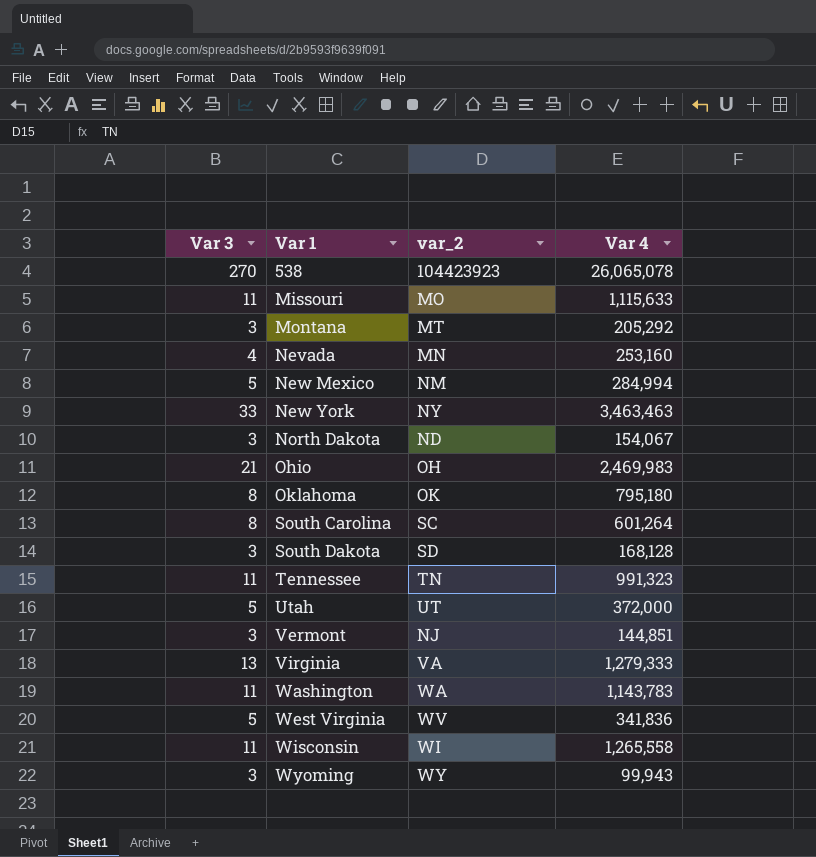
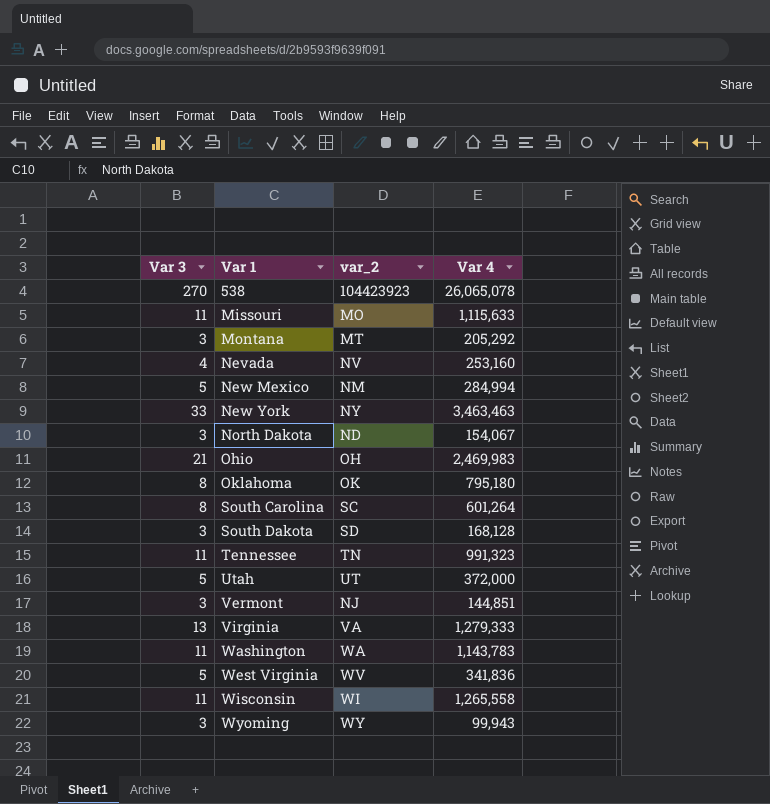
Nevada | var_2: MN -> NV

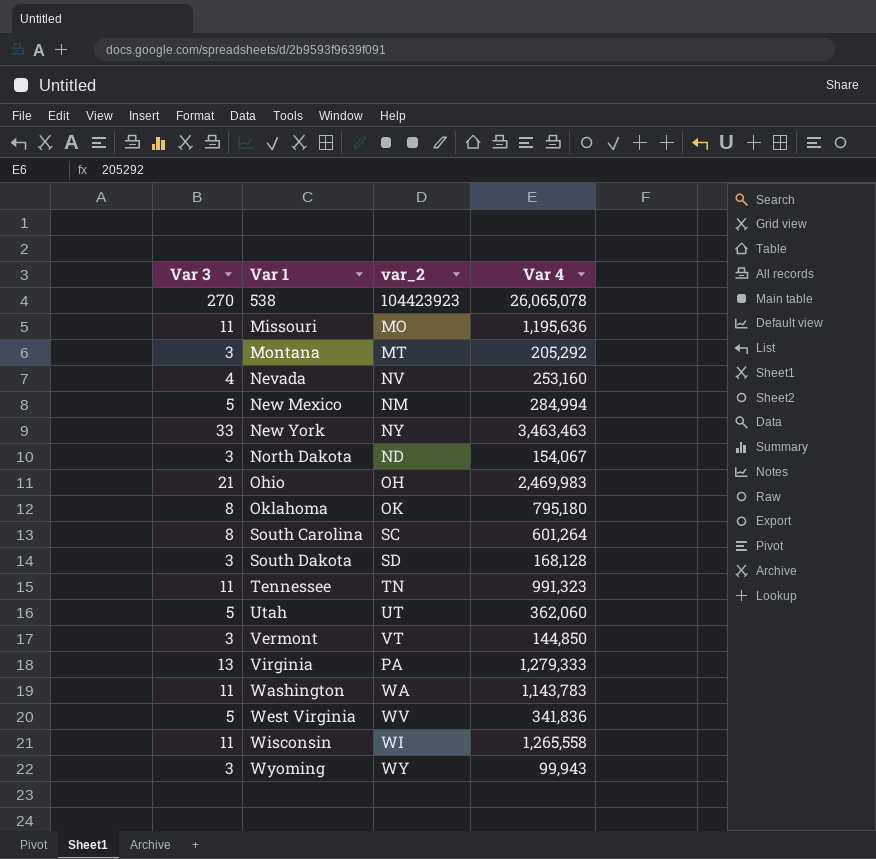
Missouri | Var 4: 1,115,633 -> 1,195,636
Utah | Var 4: 372,000 -> 362,060
Vermont | var_2: NJ -> VT
Vermont | Var 4: 144,851 -> 144,850
Virginia | var_2: VA -> PA

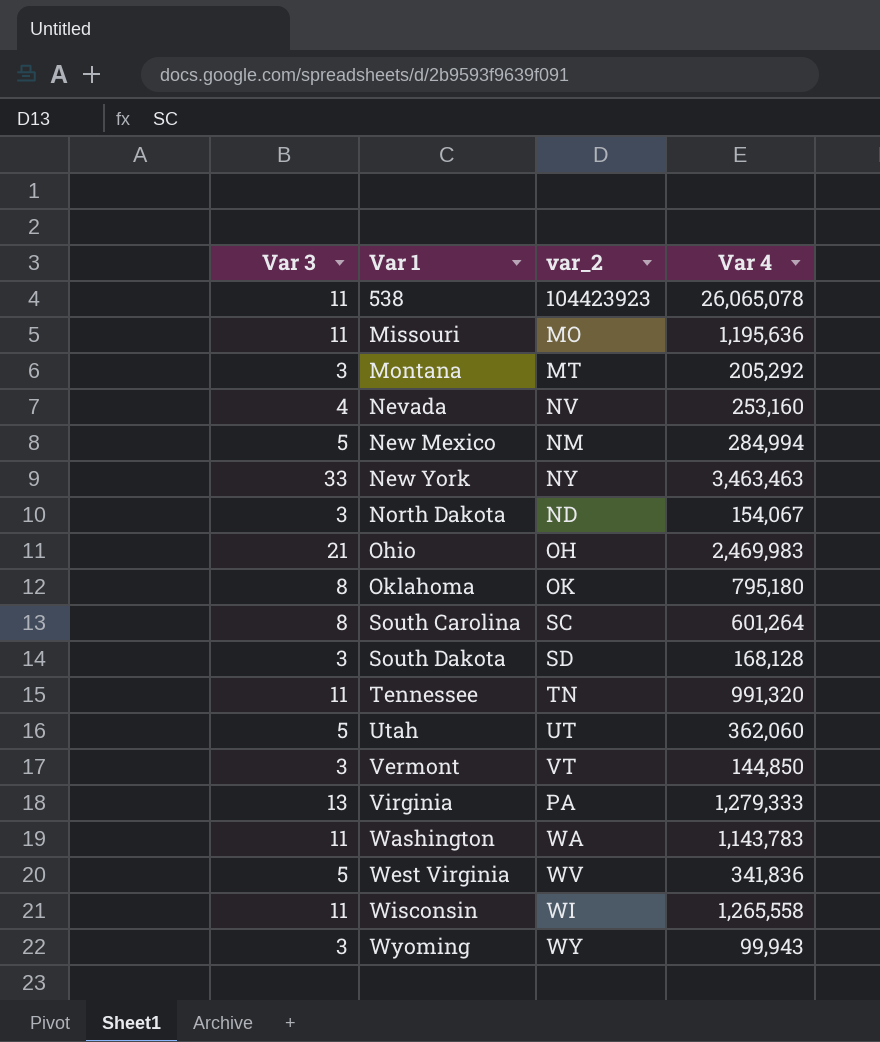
538 | Var 3: 270 -> 11
Tennessee | Var 4: 991,323 -> 991,320

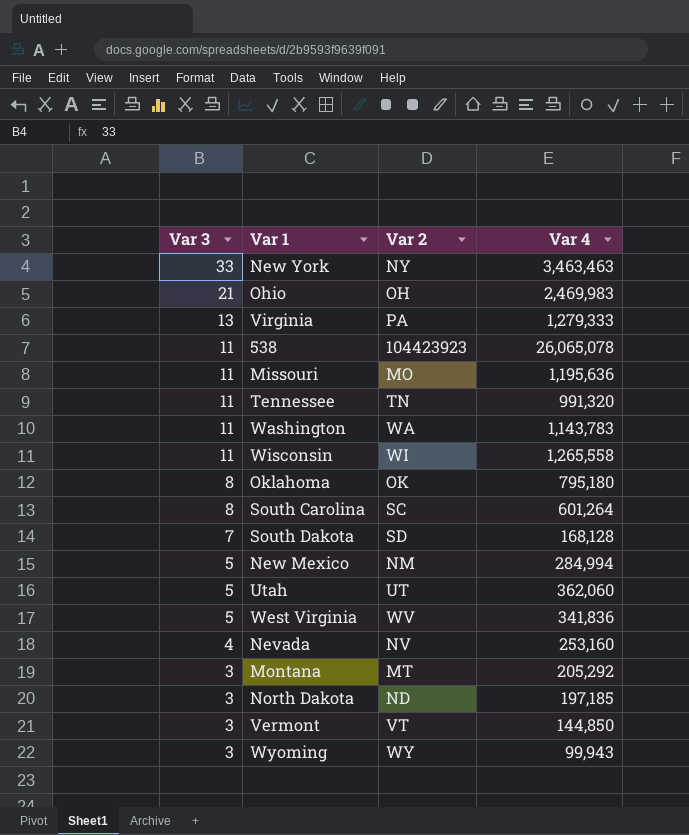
row order: Var 1 ascending -> Var 3 descending
column name: var_2 -> Var 2
South Dakota | Var 3: 3 -> 7
North Dakota | Var 4: 154,067 -> 197,185

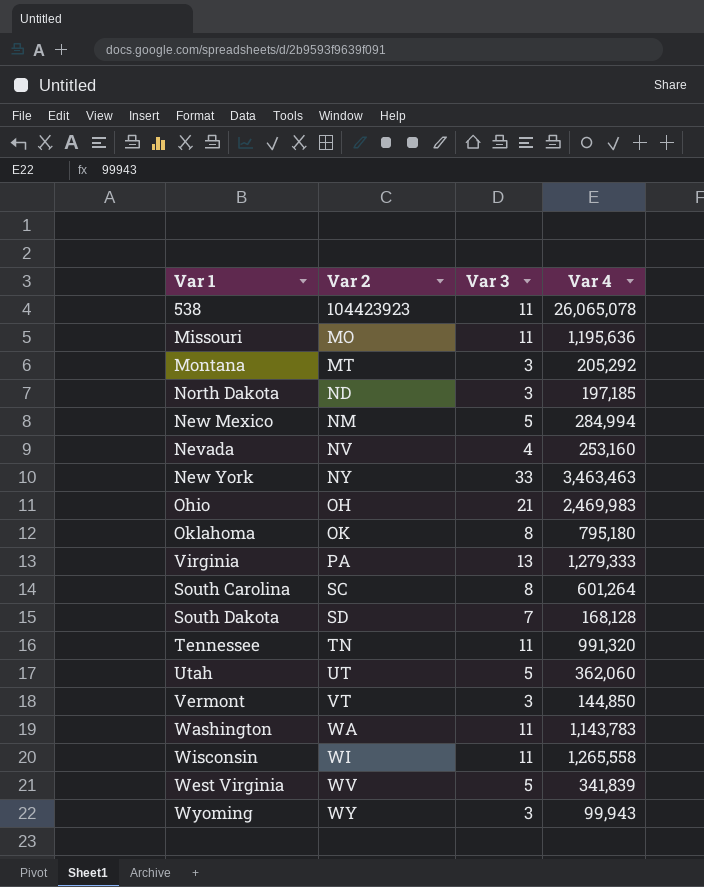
row order: Var 3 descending -> Var 2 ascending
column Var 3 | position: 1 -> 3
West Virginia | Var 4: 341,836 -> 341,839

